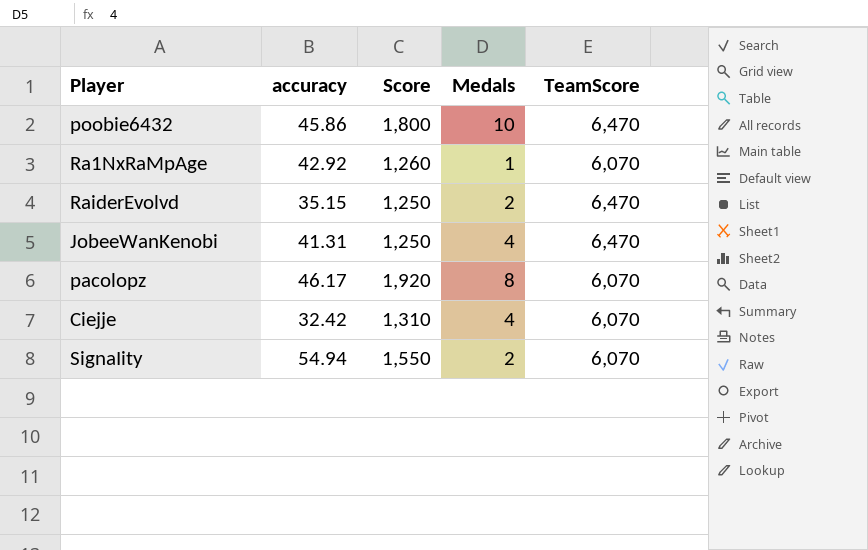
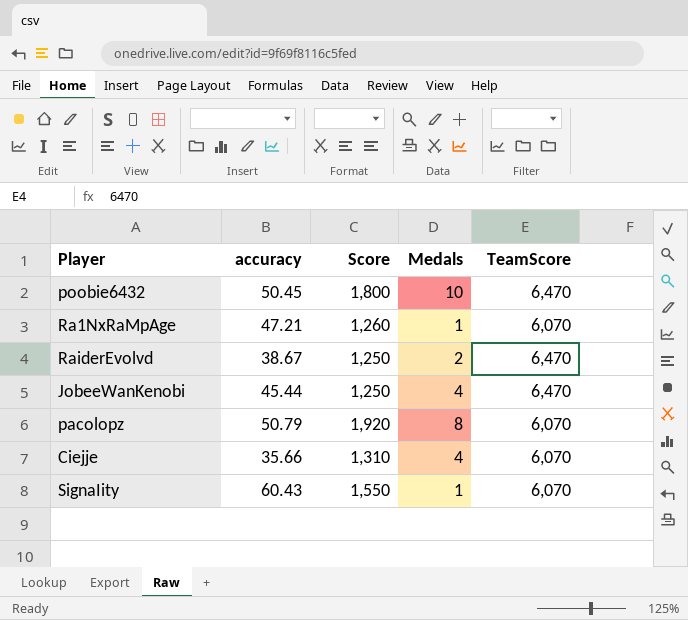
poobie6432 | accuracy: 45.86 -> 50.45
Ra1NxRaMpAge | accuracy: 42.92 -> 47.21
RaiderEvolvd | accuracy: 35.15 -> 38.67
JobeeWanKenobi | accuracy: 41.31 -> 45.44
pacolopz | accuracy: 46.17 -> 50.79
Ciejje | accuracy: 32.42 -> 35.66
SignaIity | accuracy: 54.94 -> 60.43
SignaIity | Medals: 2 -> 1

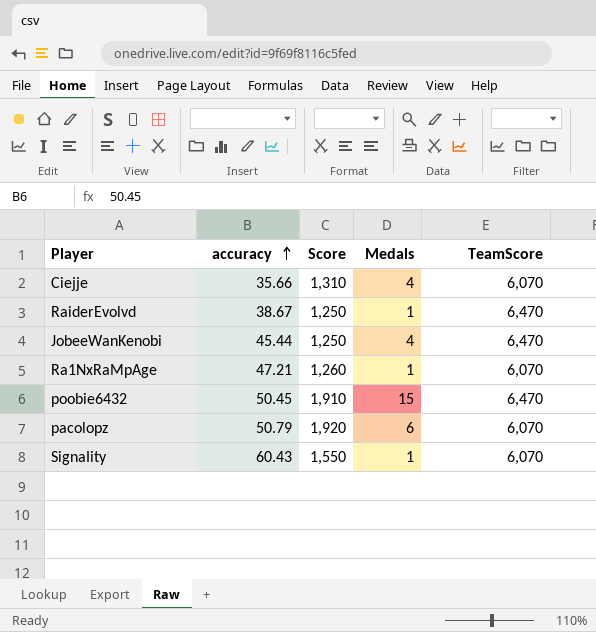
row order: none -> accuracy ascending
RaiderEvolvd | Medals: 2 -> 1
poobie6432 | Score: 1,800 -> 1,910
poobie6432 | Medals: 10 -> 15
pacolopz | Medals: 8 -> 6

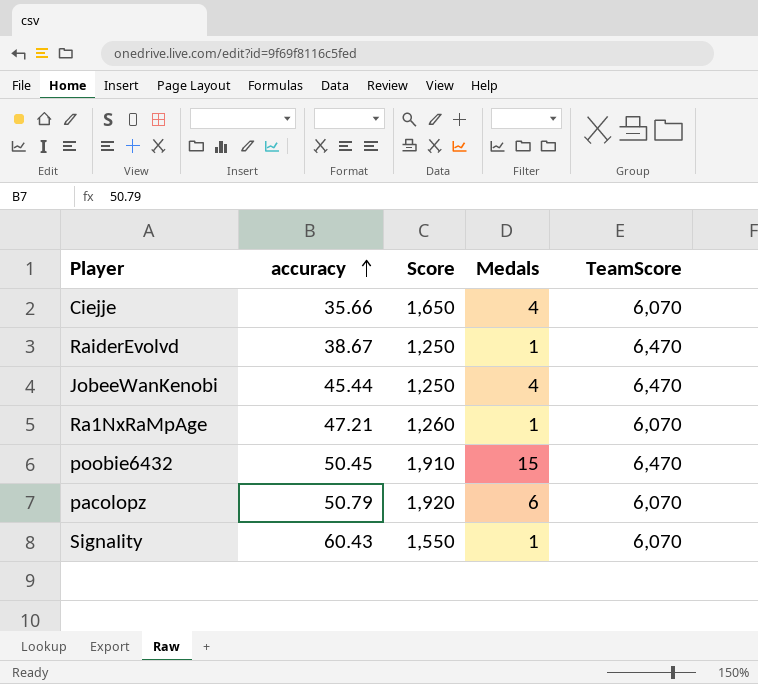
Ciejje | Score: 1,310 -> 1,650

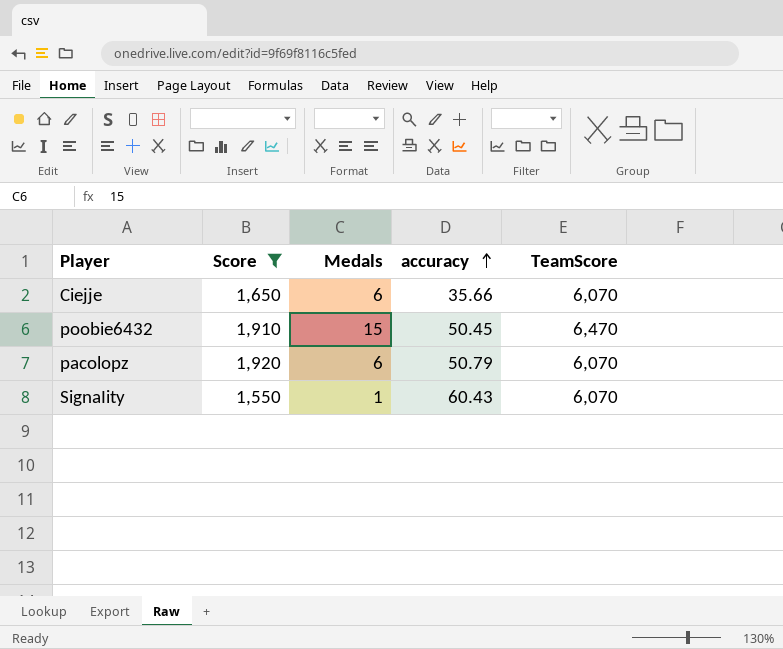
filter: none -> Score >= 1,550
column accuracy | position: 2 -> 4
Ciejje | Medals: 4 -> 6

